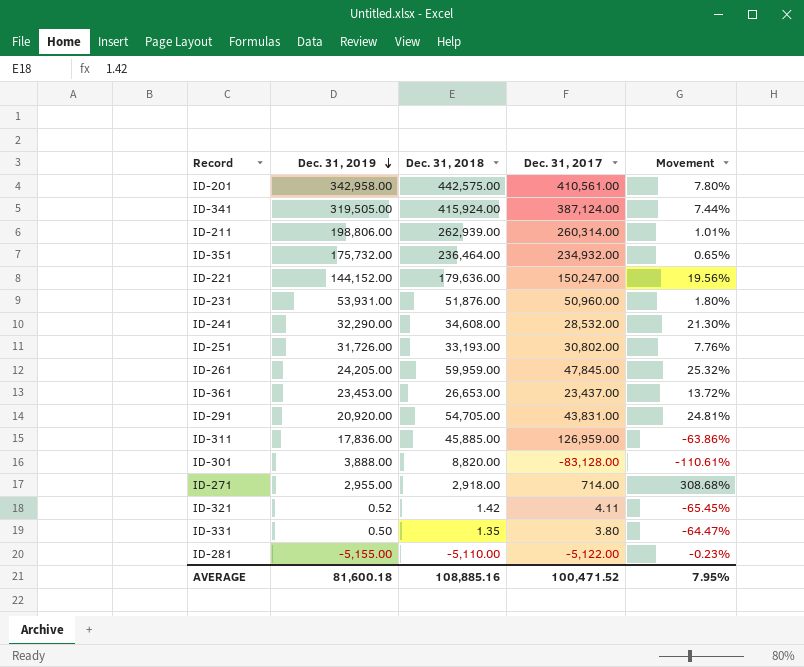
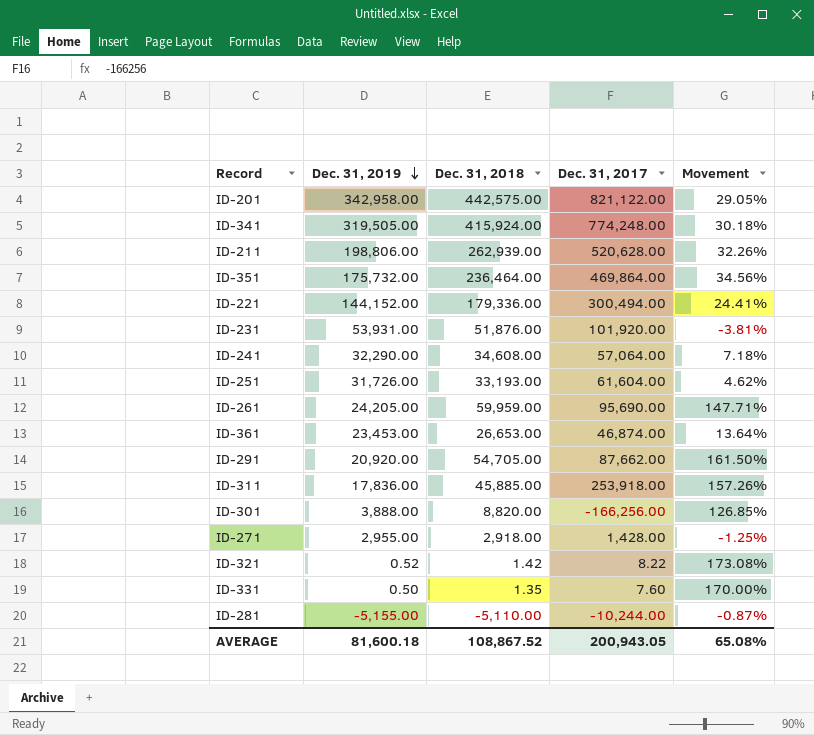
column Movement | formula: ([Dec. 31, 2018] - [Dec. 31, 2017]) / [Dec. 31, 2017] -> ([Dec. 31, 2018] - [Dec. 31, 2019]) / [Dec. 31, 2019]
ID-201 | Dec. 31, 2017: 410,561.00 -> 821,122.00
ID-341 | Dec. 31, 2017: 387,124.00 -> 774,248.00
ID-211 | Dec. 31, 2017: 260,314.00 -> 520,628.00
ID-351 | Dec. 31, 2017: 234,932.00 -> 469,864.00
ID-221 | Dec. 31, 2018: 179,636.00 -> 179,336.00
ID-221 | Dec. 31, 2017: 150,247.00 -> 300,494.00
ID-231 | Dec. 31, 2017: 50,960.00 -> 101,920.00
ID-241 | Dec. 31, 2017: 28,532.00 -> 57,064.00
ID-251 | Dec. 31, 2017: 30,802.00 -> 61,604.00
ID-261 | Dec. 31, 2017: 47,845.00 -> 95,690.00
ID-361 | Dec. 31, 2017: 23,437.00 -> 46,874.00
ID-291 | Dec. 31, 2017: 43,831.00 -> 87,662.00
ID-311 | Dec. 31, 2017: 126,959.00 -> 253,918.00
ID-301 | Dec. 31, 2017: -83,128.00 -> -166,256.00
ID-271 | Dec. 31, 2017: 714.00 -> 1,428.00
ID-321 | Dec. 31, 2017: 4.11 -> 8.22
ID-331 | Dec. 31, 2017: 3.80 -> 7.60
ID-281 | Dec. 31, 2017: -5,122.00 -> -10,244.00
AVERAGE | Dec. 31, 2018: 108,885.16 -> 108,867.52
AVERAGE | Dec. 31, 2017: 100,471.52 -> 200,943.05
AVERAGE | Movement: 7.95% -> 65.08%

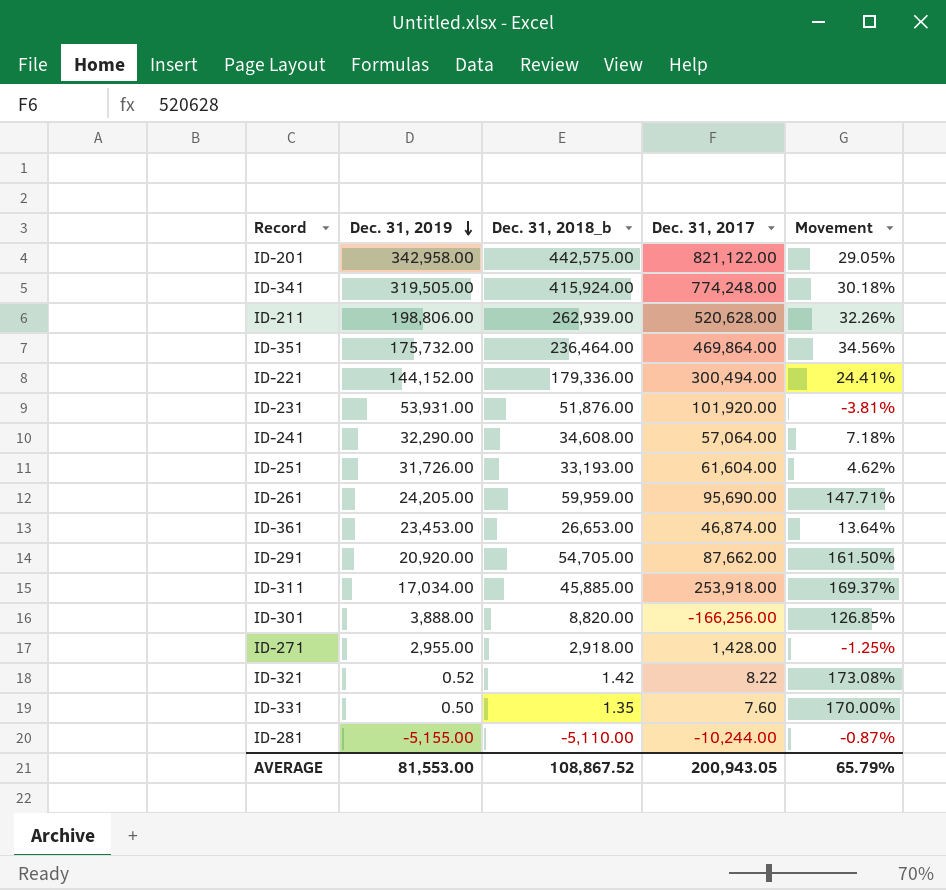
column name: Dec. 31, 2018 -> Dec. 31, 2018_b
ID-311 | Dec. 31, 2019: 17,836.00 -> 17,034.00
ID-311 | Movement: 157.26% -> 169.37%
AVERAGE | Dec. 31, 2019: 81,600.18 -> 81,553.00
AVERAGE | Movement: 65.08% -> 65.79%

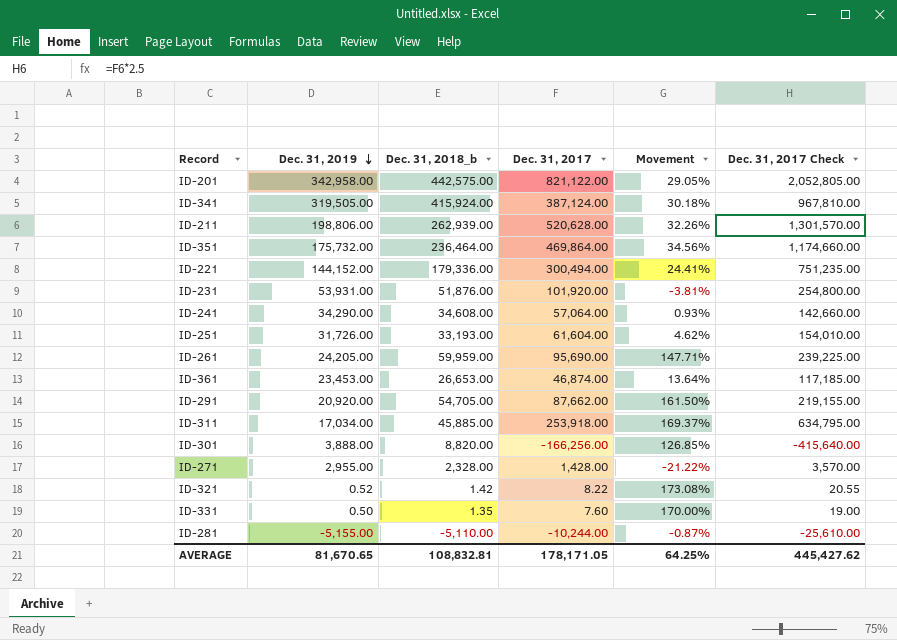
column Dec. 31, 2017 Check | formula: none -> [Dec. 31, 2017] * 2.5
ID-341 | Dec. 31, 2017: 774,248.00 -> 387,124.00
ID-241 | Dec. 31, 2019: 32,290.00 -> 34,290.00
ID-241 | Movement: 7.18% -> 0.93%
ID-271 | Dec. 31, 2018_b: 2,918.00 -> 2,328.00
ID-271 | Movement: -1.25% -> -21.22%
AVERAGE | Dec. 31, 2019: 81,553.00 -> 81,670.65
AVERAGE | Dec. 31, 2018_b: 108,867.52 -> 108,832.81
AVERAGE | Dec. 31, 2017: 200,943.05 -> 178,171.05
AVERAGE | Movement: 65.79% -> 64.25%

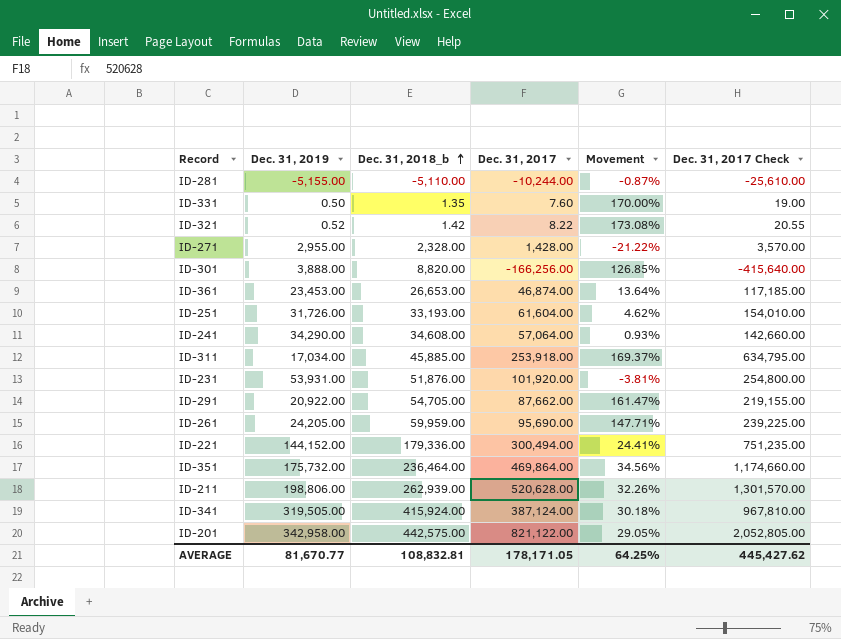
row order: Dec. 31, 2019 descending -> Dec. 31, 2018_b ascending
ID-291 | Dec. 31, 2019: 20,920.00 -> 20,922.00
ID-291 | Movement: 161.50% -> 161.47%
AVERAGE | Dec. 31, 2019: 81,670.65 -> 81,670.77

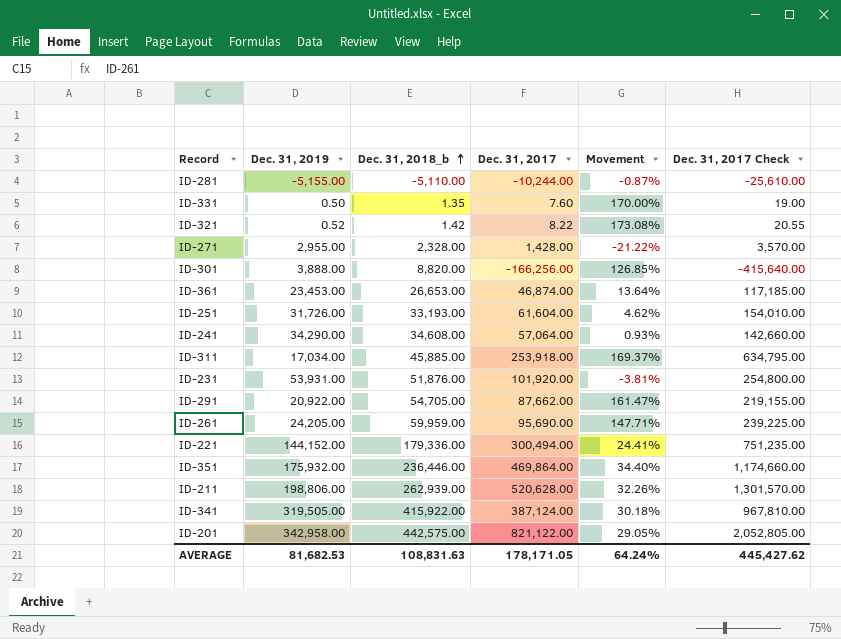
ID-351 | Dec. 31, 2019: 175,732.00 -> 175,932.00
ID-351 | Dec. 31, 2018_b: 236,464.00 -> 236,446.00
ID-351 | Movement: 34.56% -> 34.40%
ID-341 | Dec. 31, 2018_b: 415,924.00 -> 415,922.00
AVERAGE | Dec. 31, 2019: 81,670.77 -> 81,682.53
AVERAGE | Dec. 31, 2018_b: 108,832.81 -> 108,831.63
AVERAGE | Movement: 64.25% -> 64.24%

